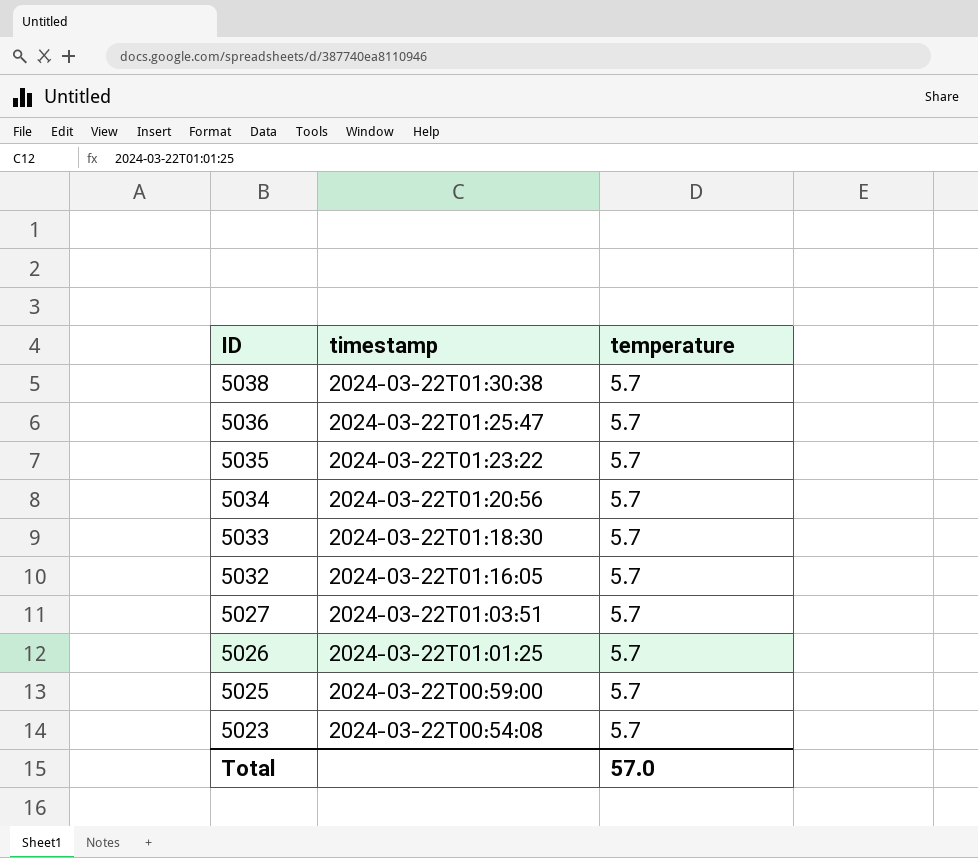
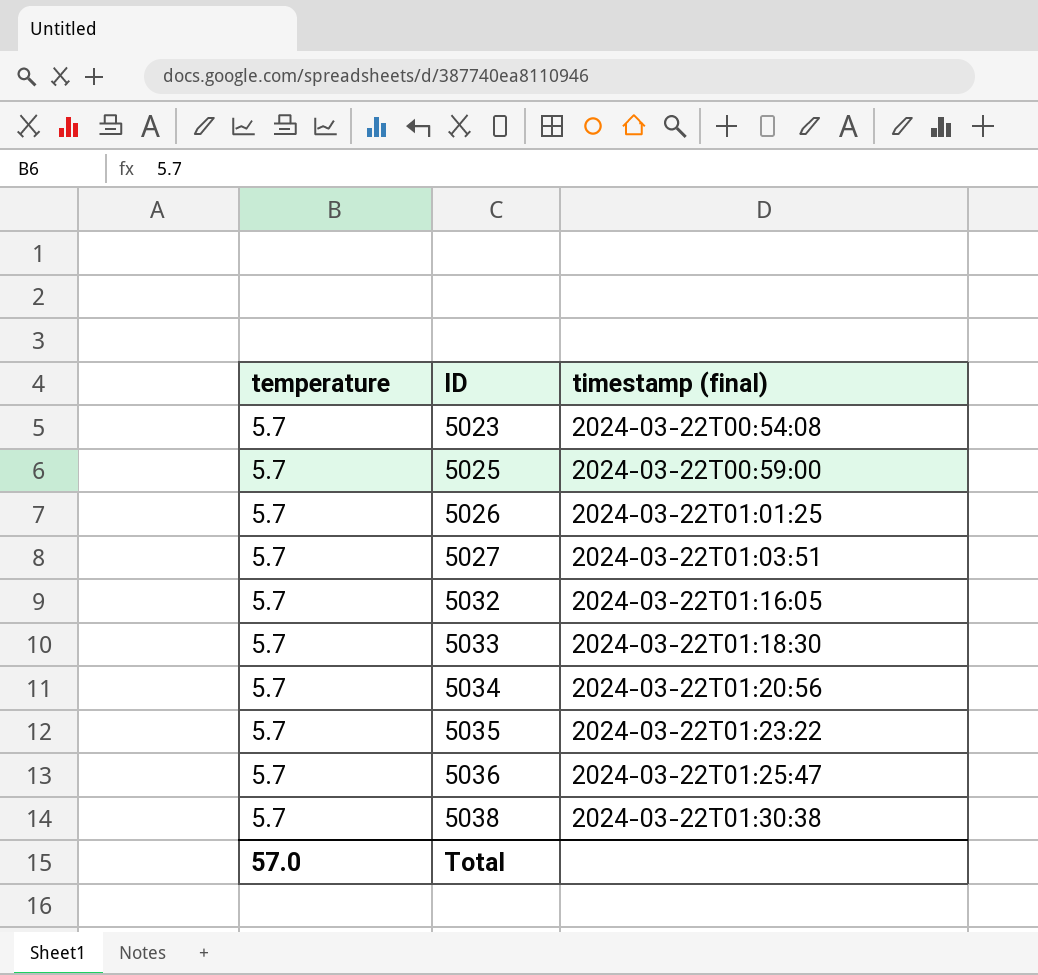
row order: ID descending -> ID ascending
column temperature | position: 3 -> 1
column name: timestamp -> timestamp (final)

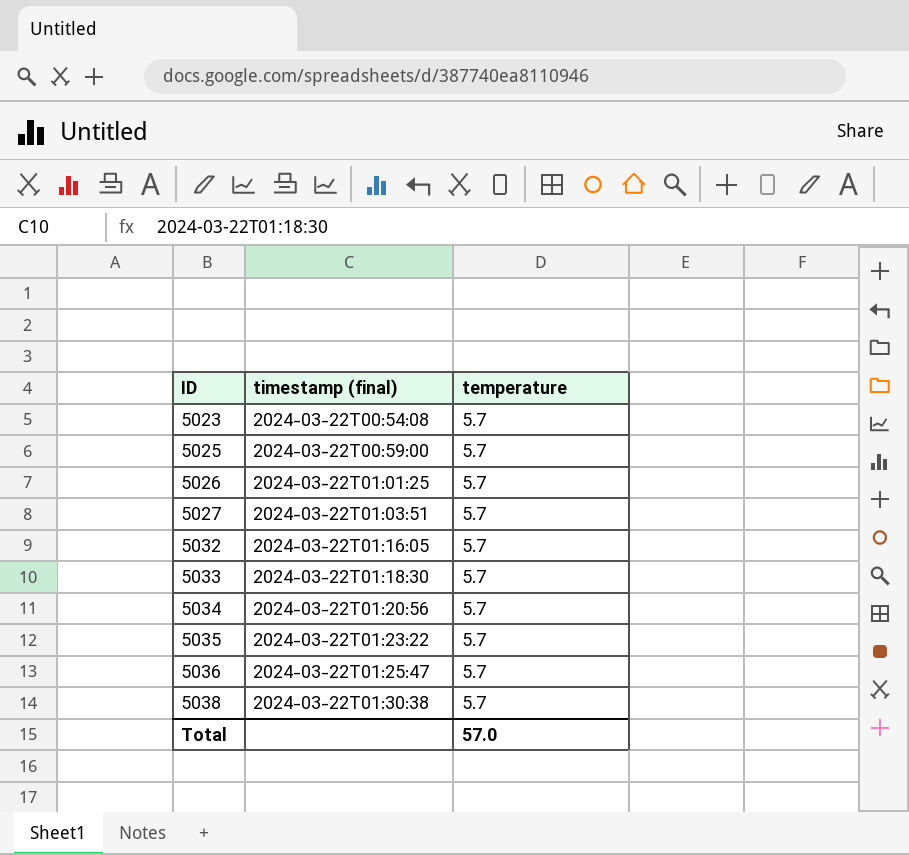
column temperature | position: 1 -> 3

